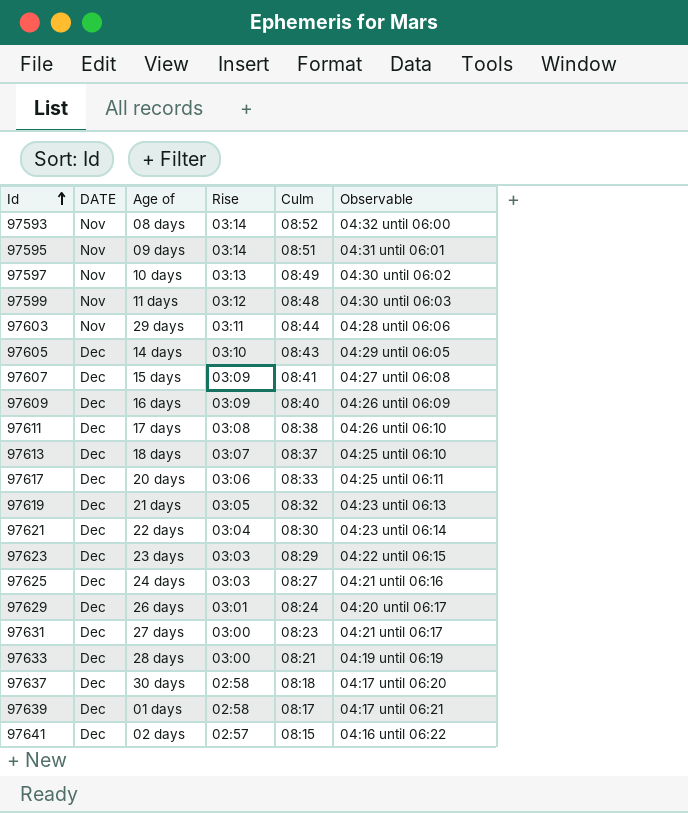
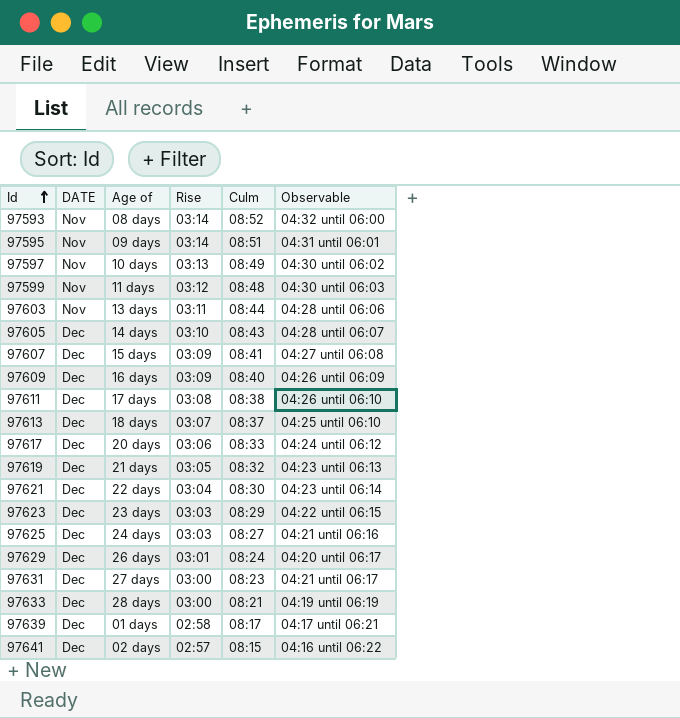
row 97637: Dec | 30 days | 02:58 | 08:18 | 04:17 until 06:20 -> none
97603 | Age of: 29 days -> 13 days
97605 | Observable: 04:29 until 06:05 -> 04:28 until 06:07
97617 | Observable: 04:25 until 06:11 -> 04:24 until 06:12

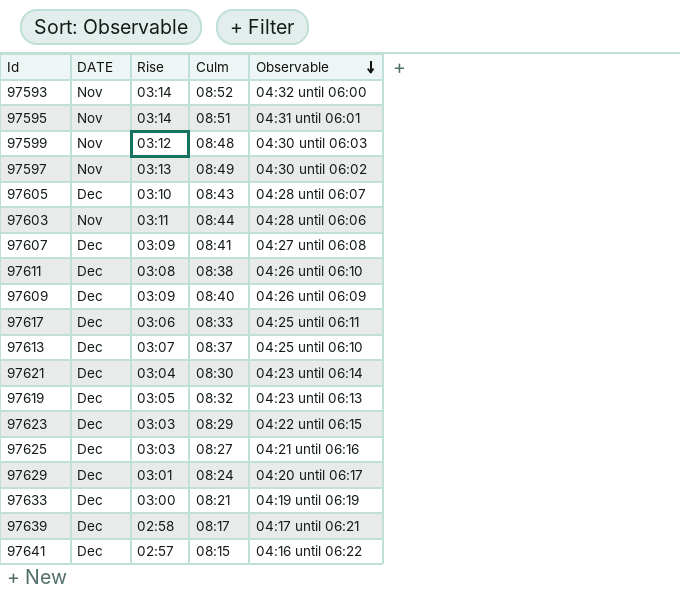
row order: Id ascending -> Observable descending
column Age of | position: 3 -> none
row 97631: Dec | 27 days | 03:00 | 08:23 | 04:21 until 06:17 -> none
97617 | Observable: 04:24 until 06:12 -> 04:25 until 06:11

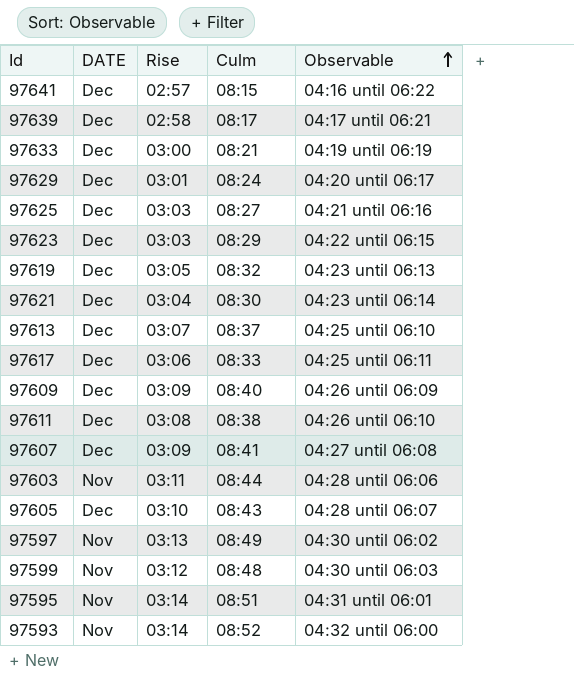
row order: Observable descending -> Observable ascending

